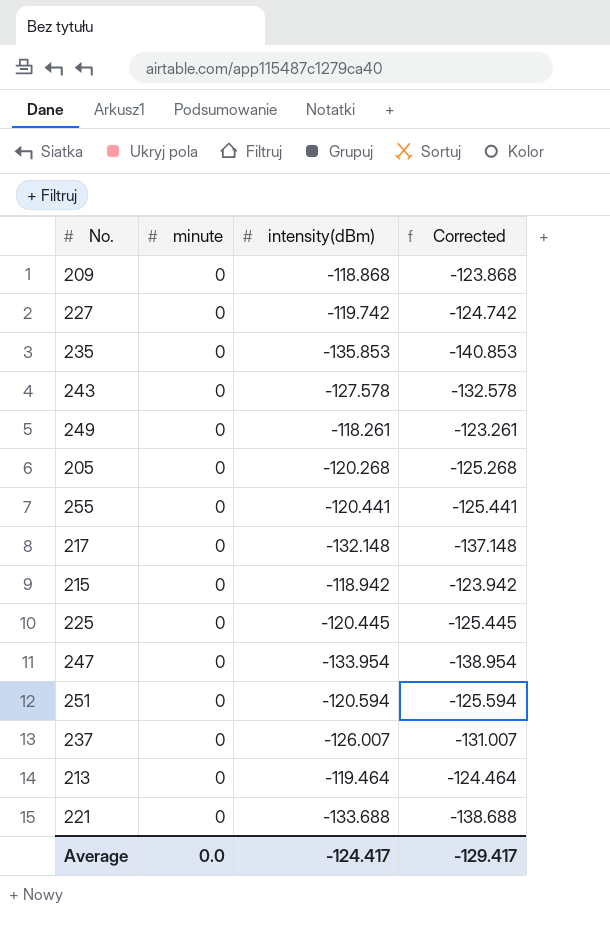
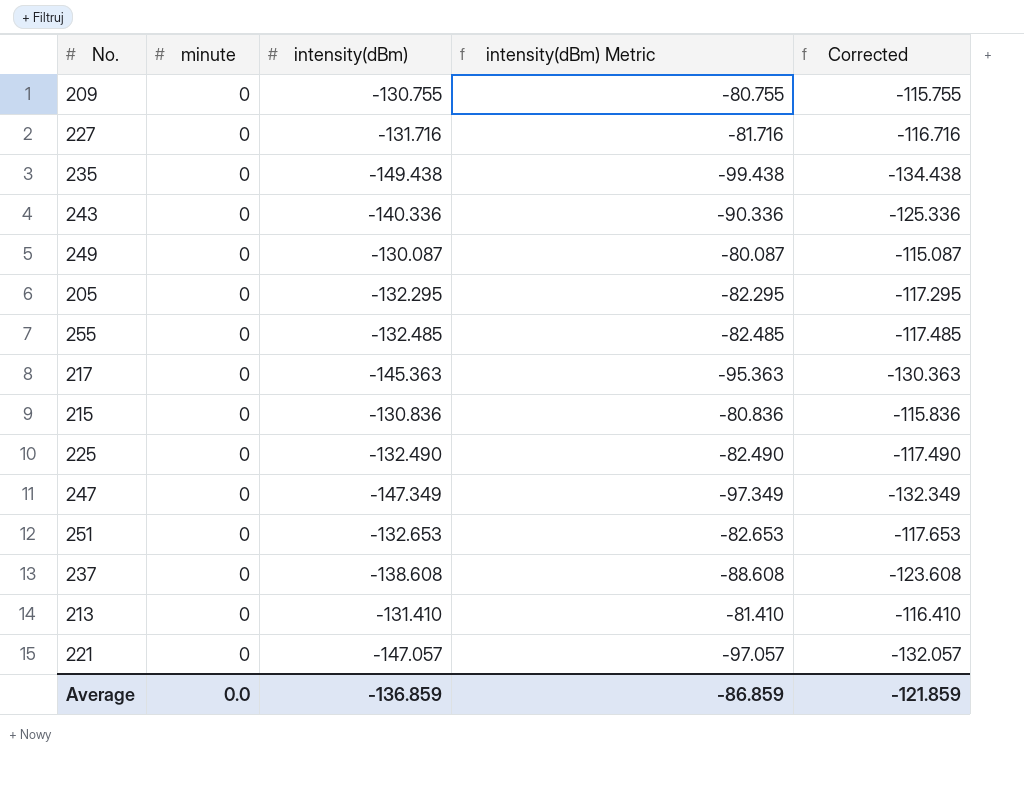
column intensity(dBm) Metric | formula: none -> [intensity(dBm)] + 50
column Corrected | formula: [intensity(dBm)] - 5 -> [intensity(dBm)] + 15
209 | intensity(dBm): -118.868 -> -130.755
227 | intensity(dBm): -119.742 -> -131.716
235 | intensity(dBm): -135.853 -> -149.438
243 | intensity(dBm): -127.578 -> -140.336
249 | intensity(dBm): -118.261 -> -130.087
205 | intensity(dBm): -120.268 -> -132.295
255 | intensity(dBm): -120.441 -> -132.485
217 | intensity(dBm): -132.148 -> -145.363
215 | intensity(dBm): -118.942 -> -130.836
225 | intensity(dBm): -120.445 -> -132.490
247 | intensity(dBm): -133.954 -> -147.349
251 | intensity(dBm): -120.594 -> -132.653
237 | intensity(dBm): -126.007 -> -138.608
213 | intensity(dBm): -119.464 -> -131.410
221 | intensity(dBm): -133.688 -> -147.057
Average | intensity(dBm): -124.417 -> -136.859
Average | Corrected: -129.417 -> -121.859

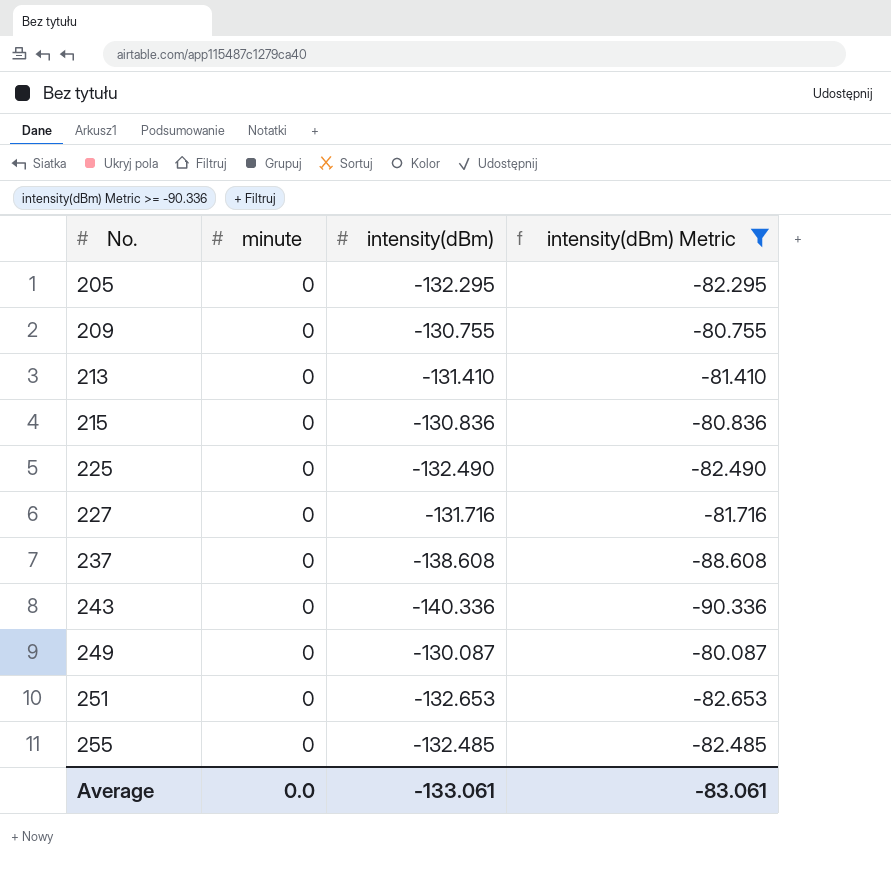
filter: none -> intensity(dBm) Metric >= -90.336
row order: none -> No. ascending
column Corrected | formula: [intensity(dBm)] + 15 -> none
Average | intensity(dBm): -136.859 -> -133.061
Average | intensity(dBm) Metric: -86.859 -> -83.061

